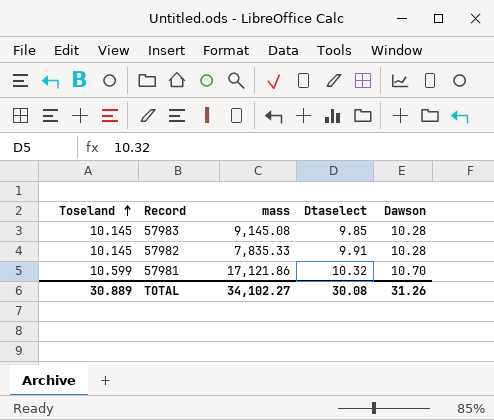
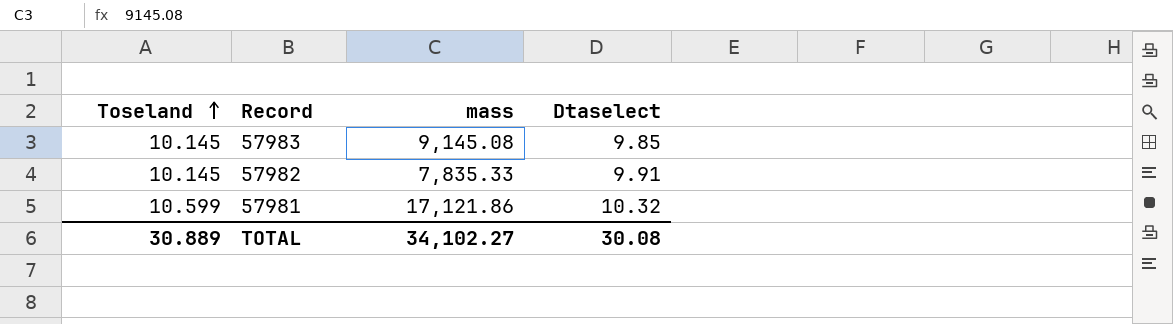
column Dawson | position: 5 -> none

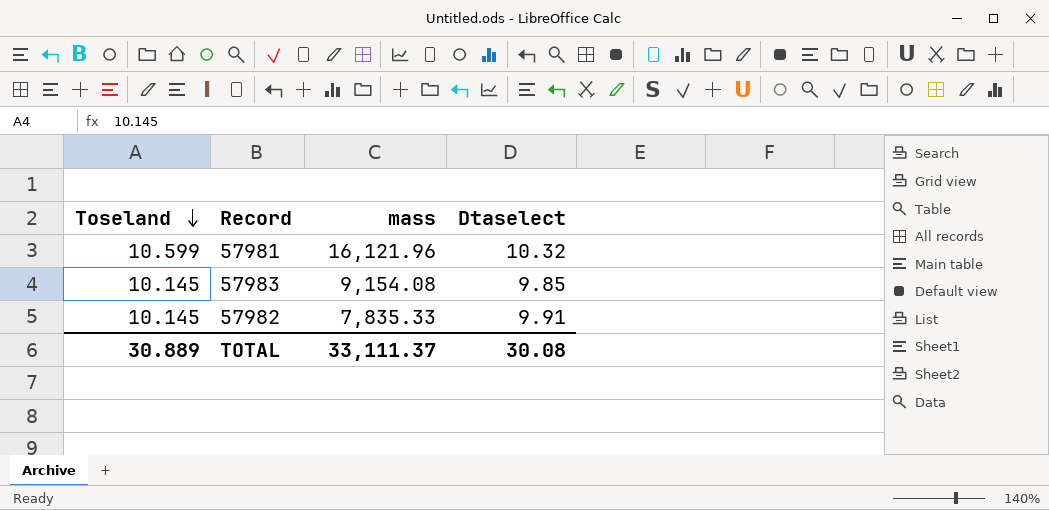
row order: Toseland ascending -> Toseland descending
57981 | mass: 17,121.86 -> 16,121.96
57983 | mass: 9,145.08 -> 9,154.08
TOTAL | mass: 34,102.27 -> 33,111.37

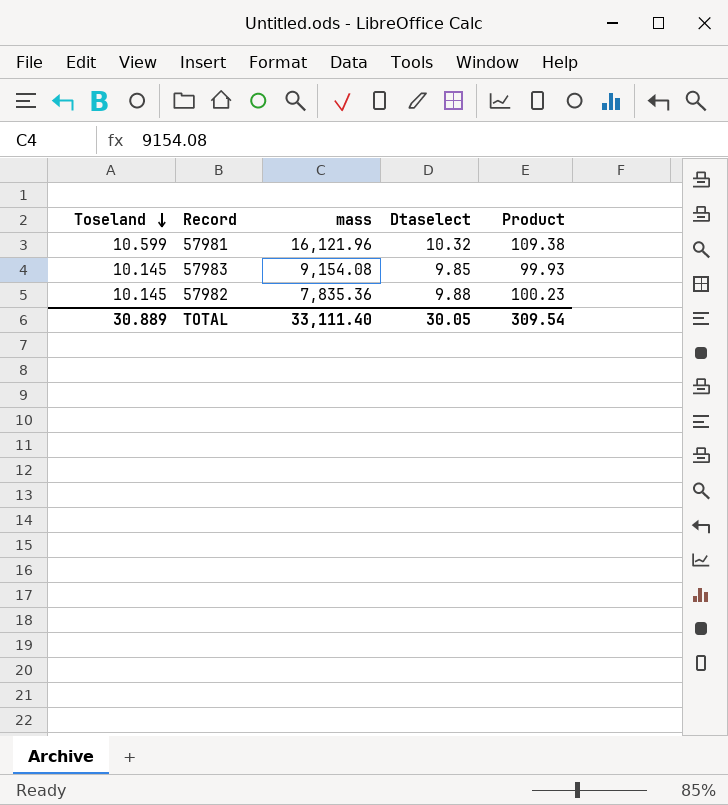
column Product | formula: none -> [Toseland] * [Dtaselect]
57982 | mass: 7,835.33 -> 7,835.36
57982 | Dtaselect: 9.91 -> 9.88
TOTAL | mass: 33,111.37 -> 33,111.40
TOTAL | Dtaselect: 30.08 -> 30.05

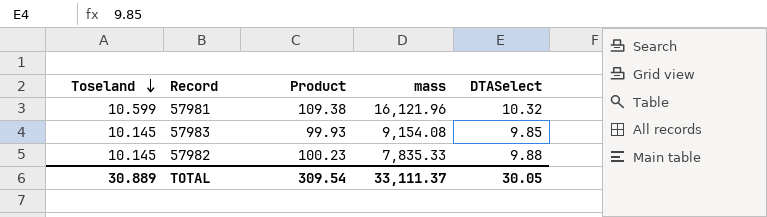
column Product | position: 5 -> 3
column name: Dtaselect -> DTASelect
57982 | mass: 7,835.36 -> 7,835.33
TOTAL | mass: 33,111.40 -> 33,111.37

